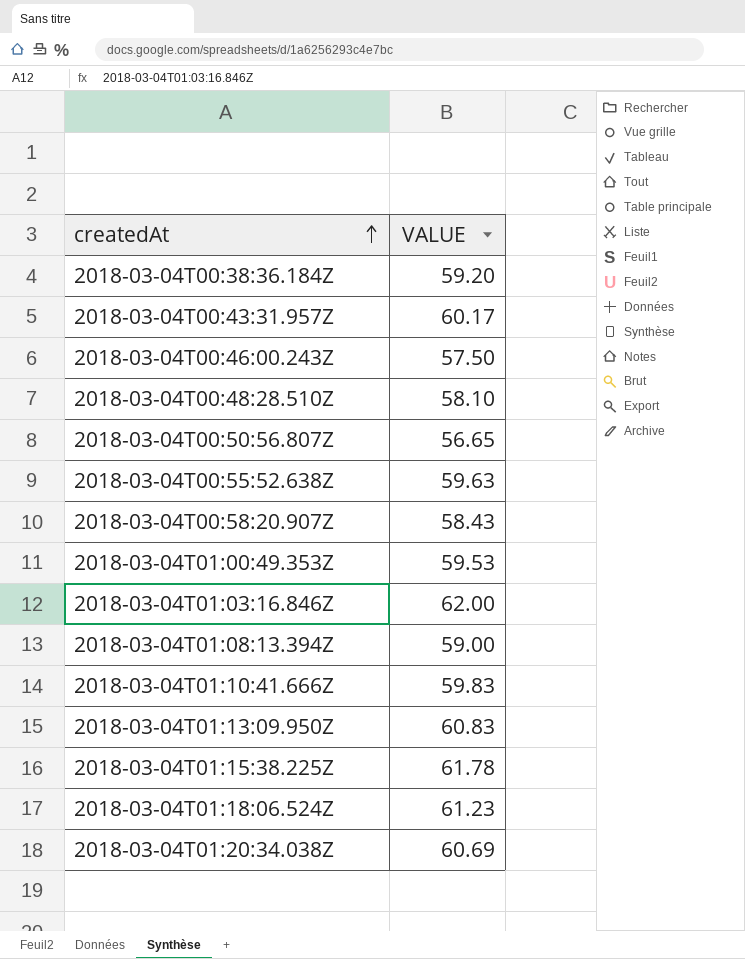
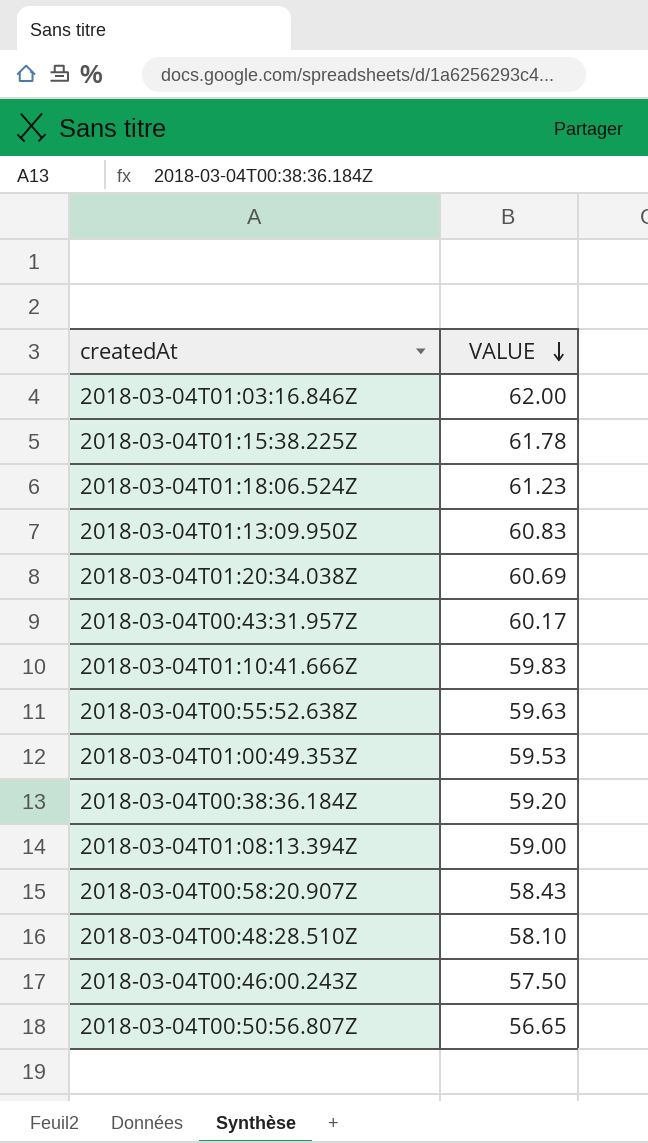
row order: createdAt ascending -> VALUE descending

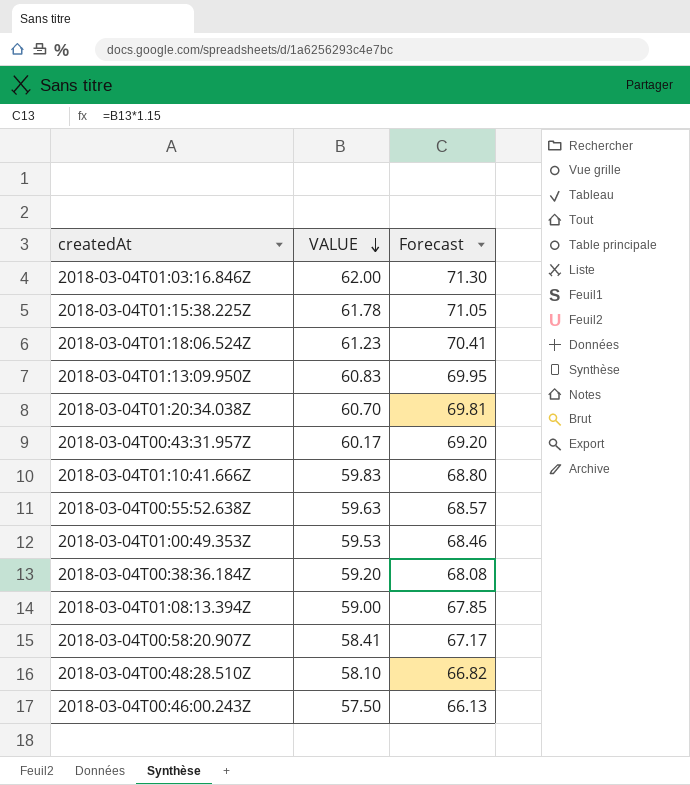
column Forecast | formula: none -> [VALUE] * 1.15
row 2018-03-04T00:50:56.807Z: 56.65 -> none
2018-03-04T01:20:34.038Z | VALUE: 60.69 -> 60.70
2018-03-04T00:58:20.907Z | VALUE: 58.43 -> 58.41

